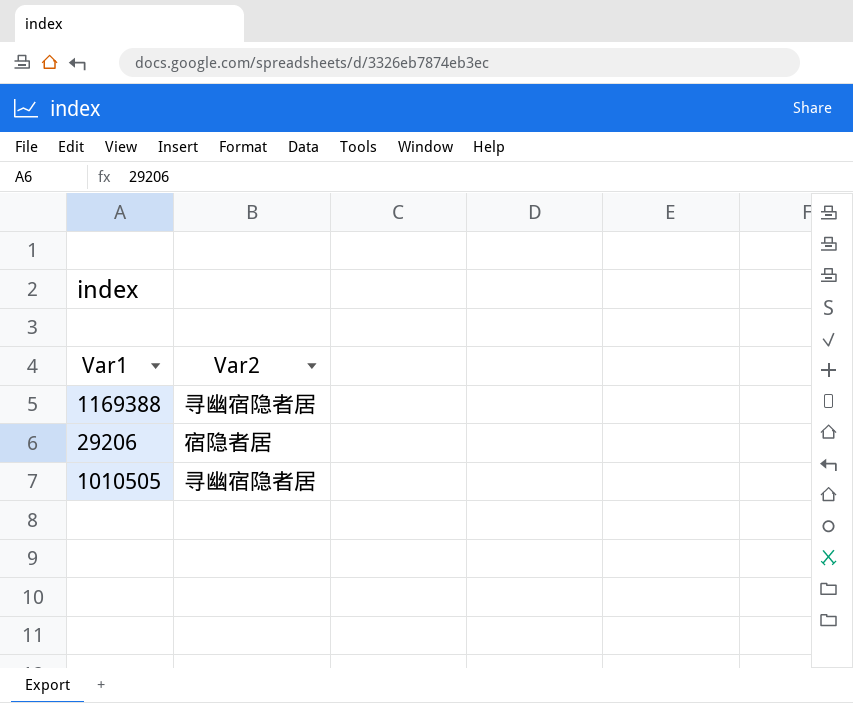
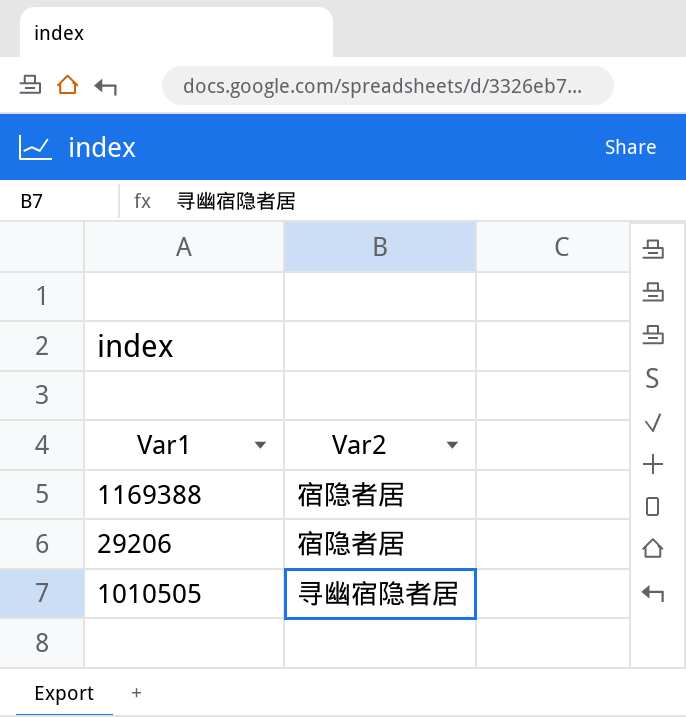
1169388 | Var2: 寻幽宿隐者居 -> 宿隐者居

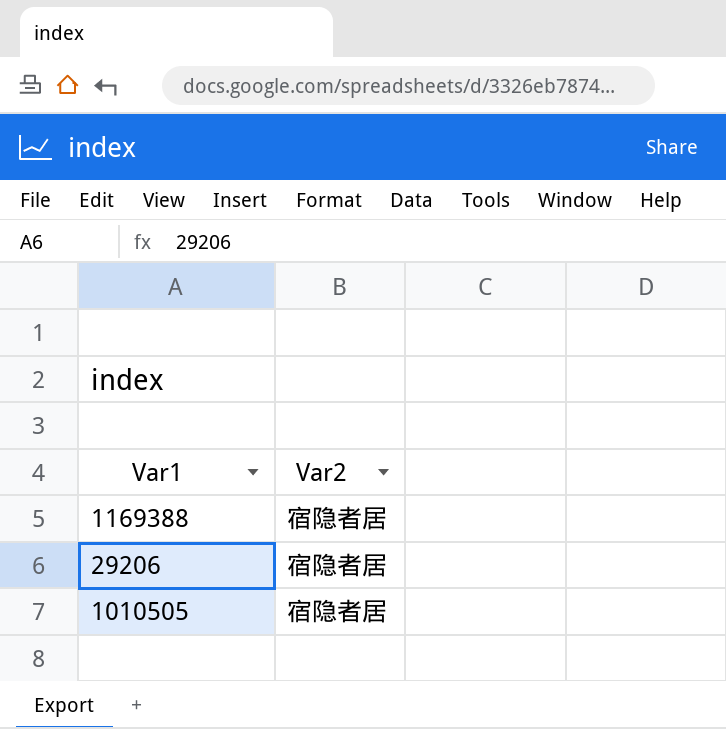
1010505 | Var2: 寻幽宿隐者居 -> 宿隐者居

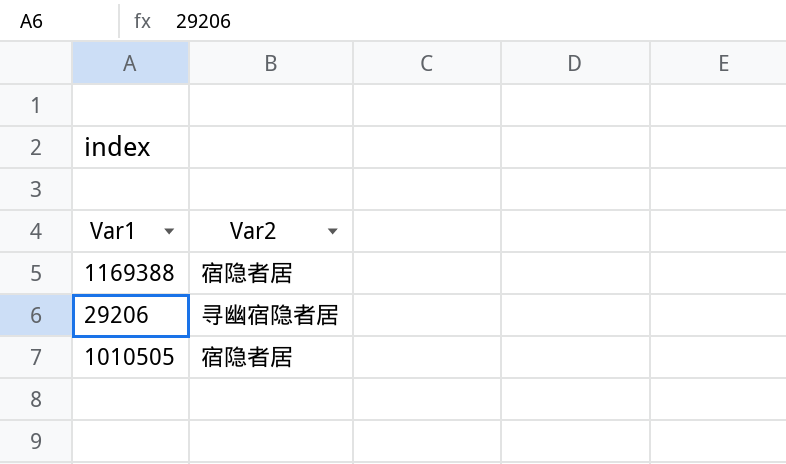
29206 | Var2: 宿隐者居 -> 寻幽宿隐者居

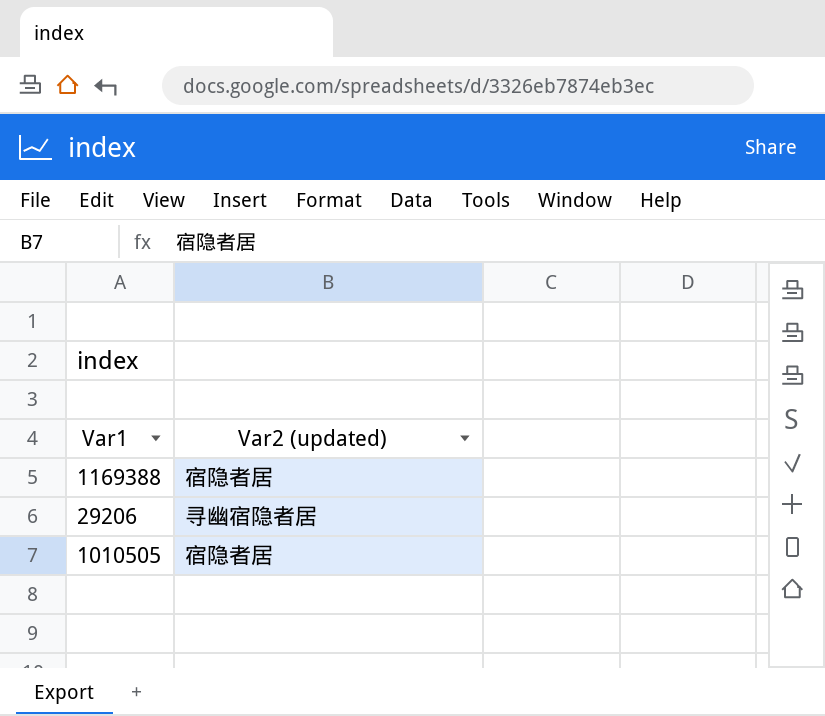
column name: Var2 -> Var2 (updated)

